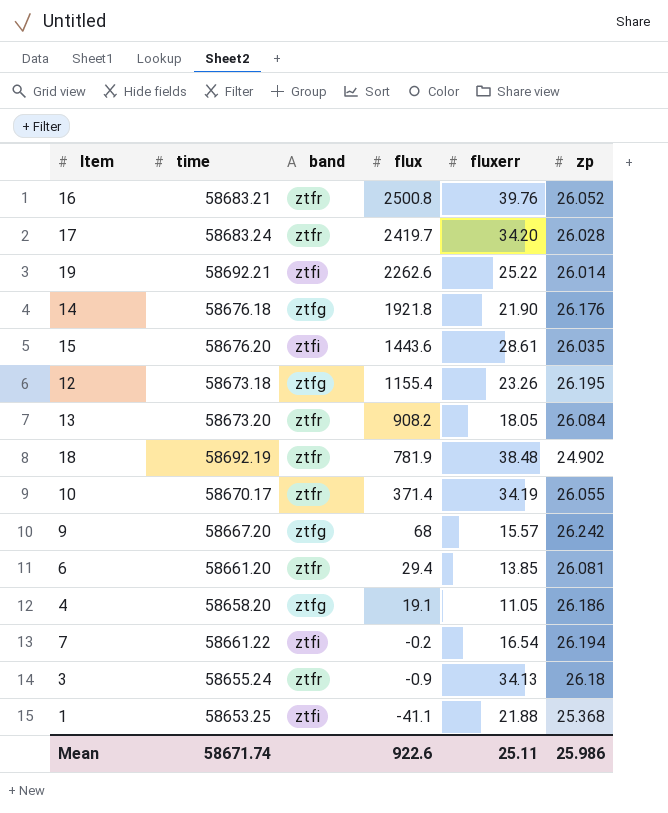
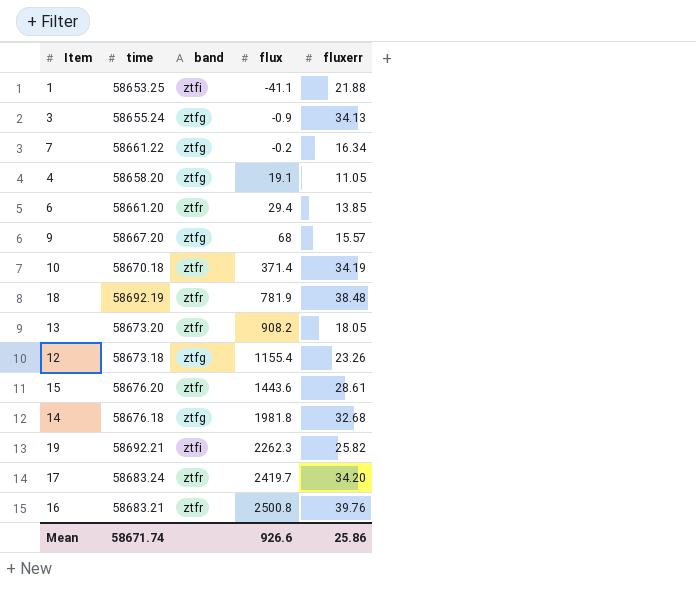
row order: flux descending -> flux ascending
column zp | position: 6 -> none
3 | band: ztfr -> ztfg
7 | band: ztfi -> ztfg
7 | fluxerr: 16.54 -> 16.34
10 | time: 58670.17 -> 58670.18
15 | band: ztfi -> ztfr
14 | flux: 1921.8 -> 1981.8
14 | fluxerr: 21.90 -> 32.68
19 | flux: 2262.6 -> 2262.3
19 | fluxerr: 25.22 -> 25.82
Mean | flux: 922.6 -> 926.6
Mean | fluxerr: 25.11 -> 25.86

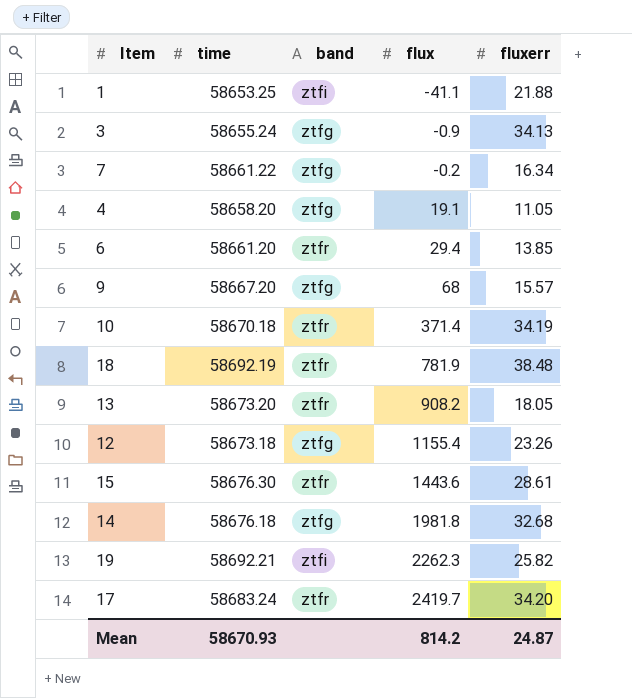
row 16: 58683.21 | ztfr | 2500.8 | 39.76 -> none
15 | time: 58676.20 -> 58676.30
Mean | time: 58671.74 -> 58670.93
Mean | flux: 926.6 -> 814.2
Mean | fluxerr: 25.86 -> 24.87

